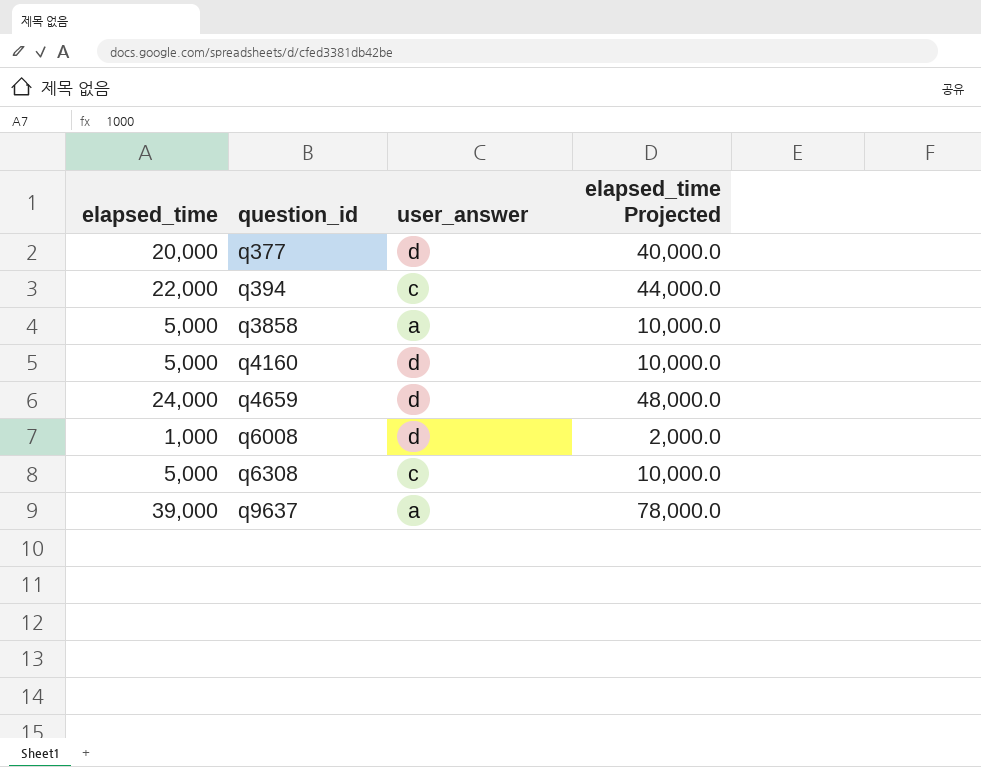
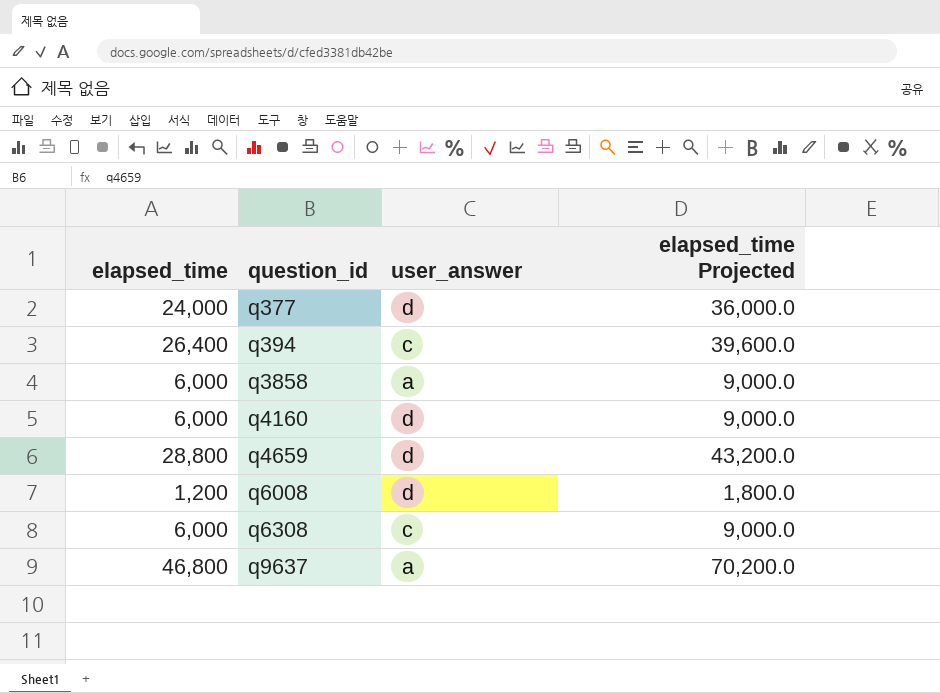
column elapsed_time Projected | formula: [elapsed_time] * 2 -> [elapsed_time] * 1.5
q377 | elapsed_time: 20,000 -> 24,000
q394 | elapsed_time: 22,000 -> 26,400
q3858 | elapsed_time: 5,000 -> 6,000
q4160 | elapsed_time: 5,000 -> 6,000
q4659 | elapsed_time: 24,000 -> 28,800
q6008 | elapsed_time: 1,000 -> 1,200
q6308 | elapsed_time: 5,000 -> 6,000
q9637 | elapsed_time: 39,000 -> 46,800

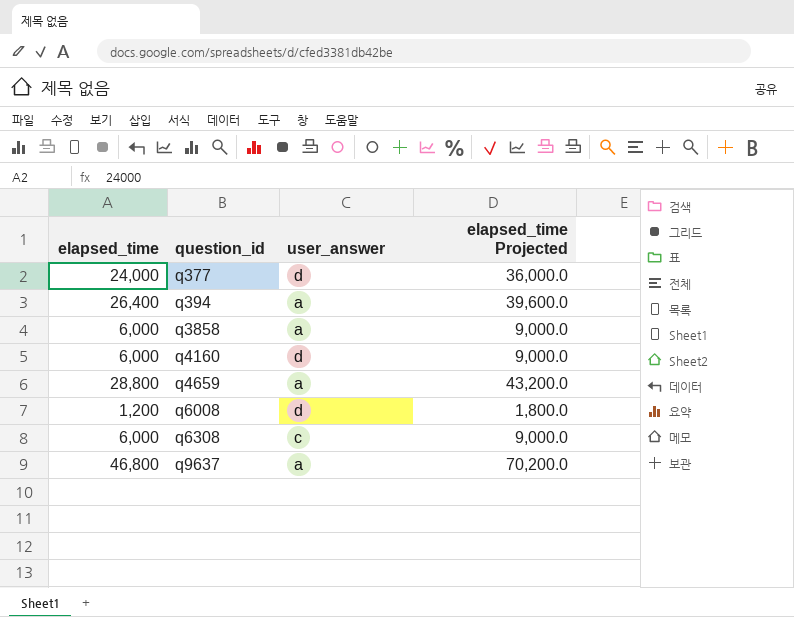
q394 | user_answer: c -> a
q4659 | user_answer: d -> a

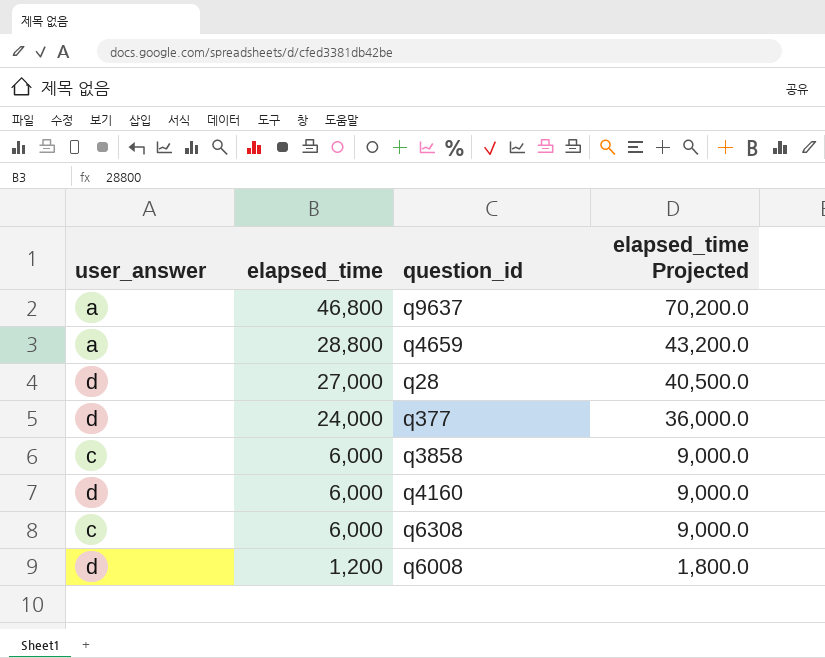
row order: question_id ascending -> elapsed_time descending
column user_answer | position: 3 -> 1
row q394: 26,400 | a | 39,600.0 -> none
row q28: none -> d | 27,000 | 40,500.0
q3858 | user_answer: a -> c

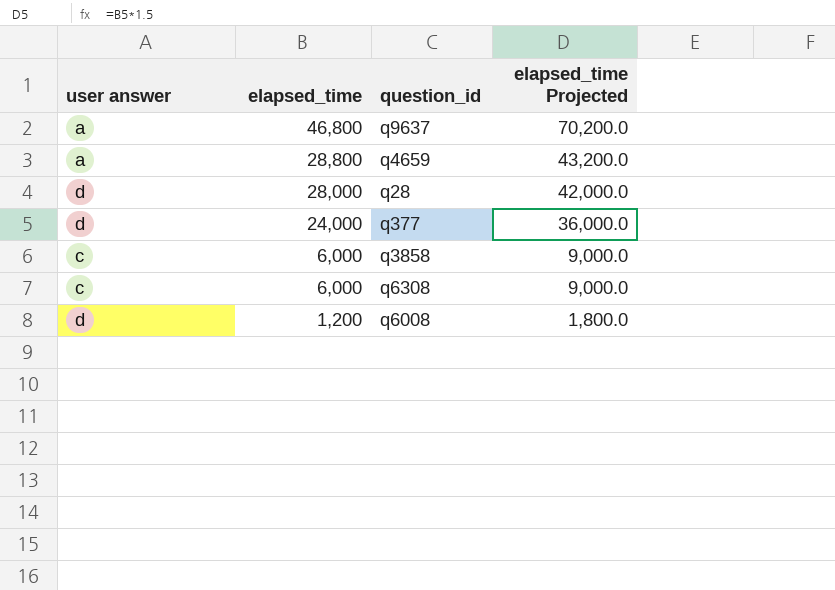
column name: user_answer -> user answer
row q4160: d | 6,000 | 9,000.0 -> none
q28 | elapsed_time: 27,000 -> 28,000
q28 | elapsed_time Projected: 40,500.0 -> 42,000.0

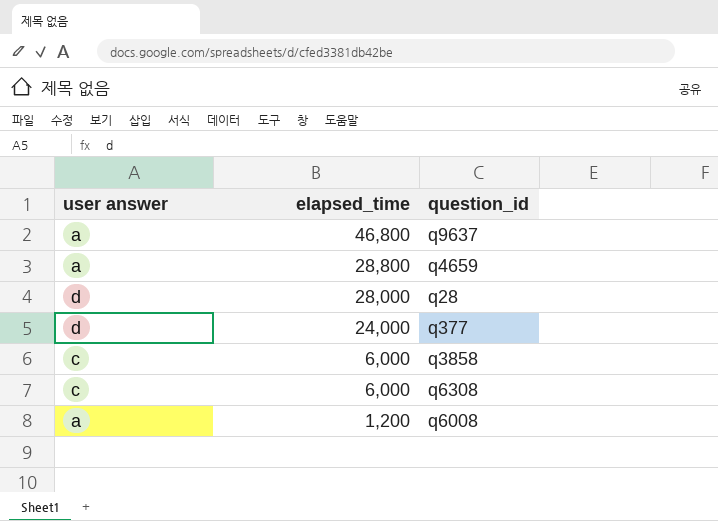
column elapsed_time Projected | formula: [elapsed_time] * 1.5 -> none
q6008 | user answer: d -> a

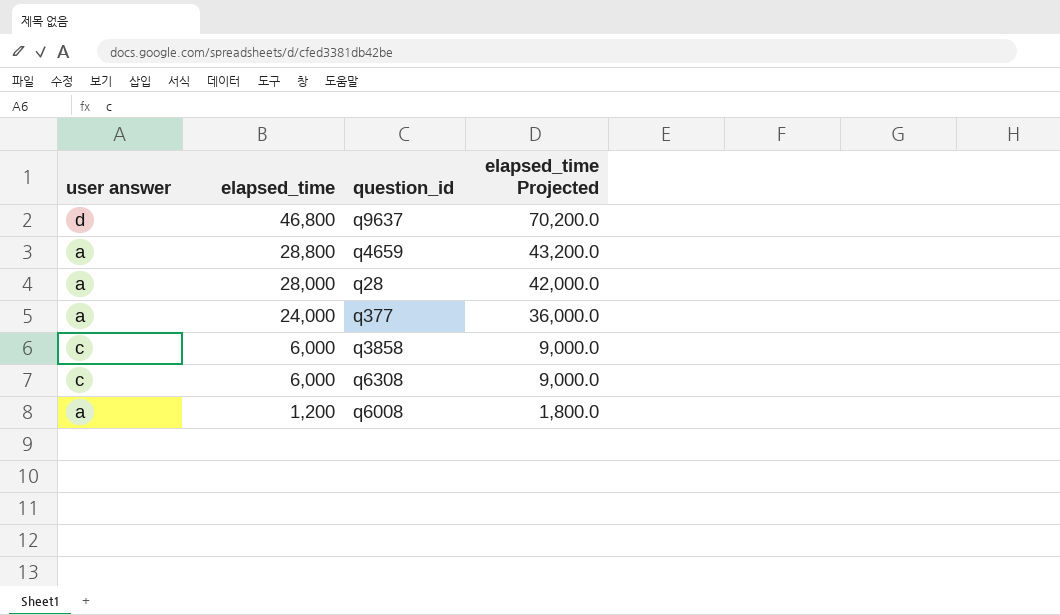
column elapsed_time Projected | formula: none -> [elapsed_time] * 1.5
q9637 | user answer: a -> d
q28 | user answer: d -> a
q377 | user answer: d -> a

